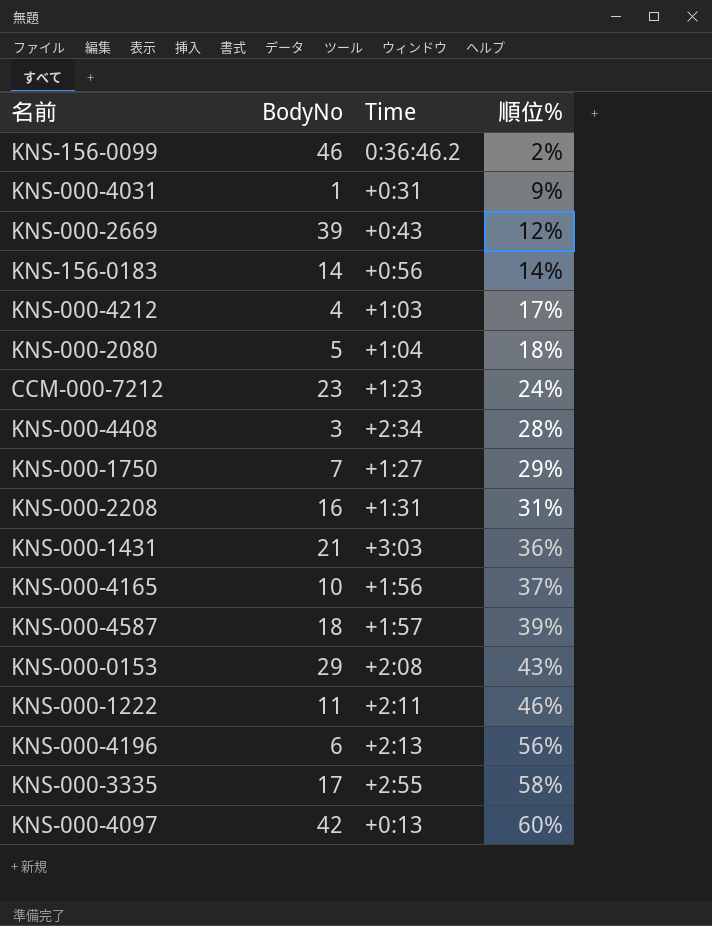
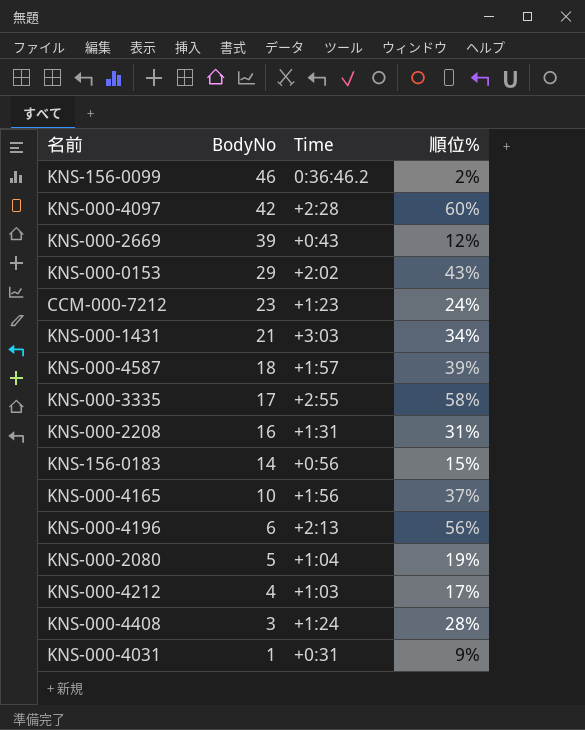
row order: 順位% ascending -> BodyNo descending
row KNS-000-1750: 7 | +1:27 | 29% -> none
row KNS-000-1222: 11 | +2:11 | 46% -> none
KNS-000-4097 | Time: +0:13 -> +2:28
KNS-000-0153 | Time: +2:08 -> +2:02
KNS-000-1431 | 順位%: 36% -> 34%
KNS-156-0183 | 順位%: 14% -> 15%
KNS-000-2080 | 順位%: 18% -> 19%
KNS-000-4408 | Time: +2:34 -> +1:24

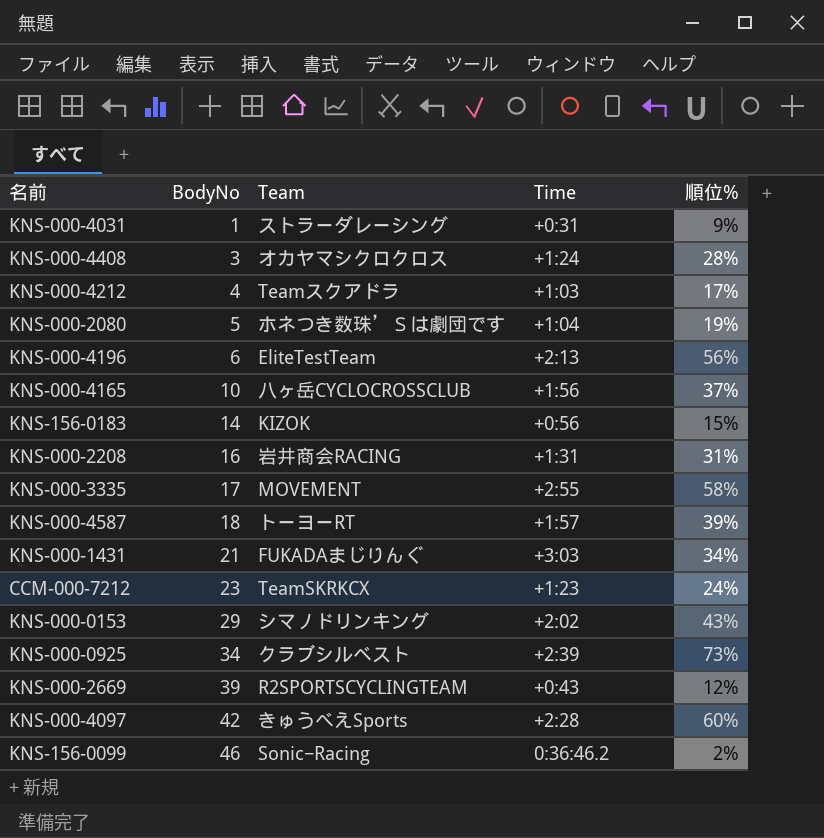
row order: BodyNo descending -> BodyNo ascending
column Team | position: none -> 3
row KNS-000-0925: none -> 34 | クラブシルベスト | +2:39 | 73%

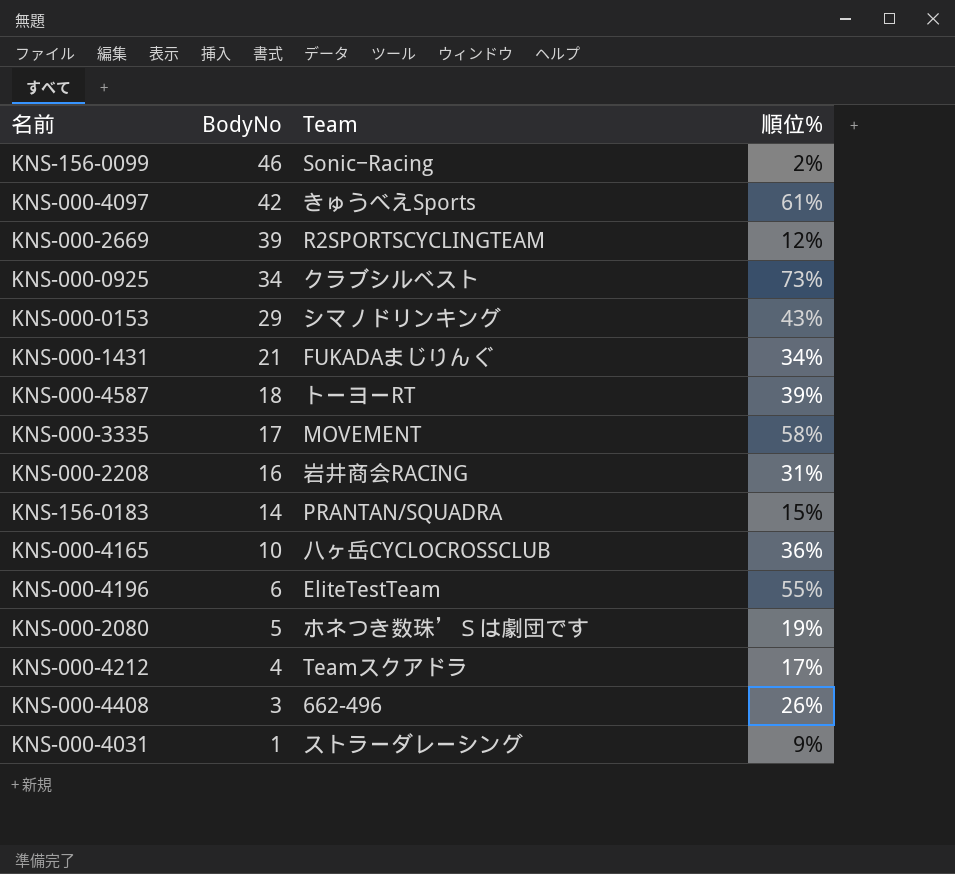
row order: BodyNo ascending -> BodyNo descending
column Time | position: 4 -> none
row CCM-000-7212: 23 | TeamSKRKCX | +1:23 | 24% -> none
KNS-000-4097 | 順位%: 60% -> 61%
KNS-156-0183 | Team: KIZOK -> PRANTAN/SQUADRA
KNS-000-4165 | 順位%: 37% -> 36%
KNS-000-4196 | 順位%: 56% -> 55%
KNS-000-4408 | Team: オカヤマシクロクロス -> 662-496
KNS-000-4408 | 順位%: 28% -> 26%

